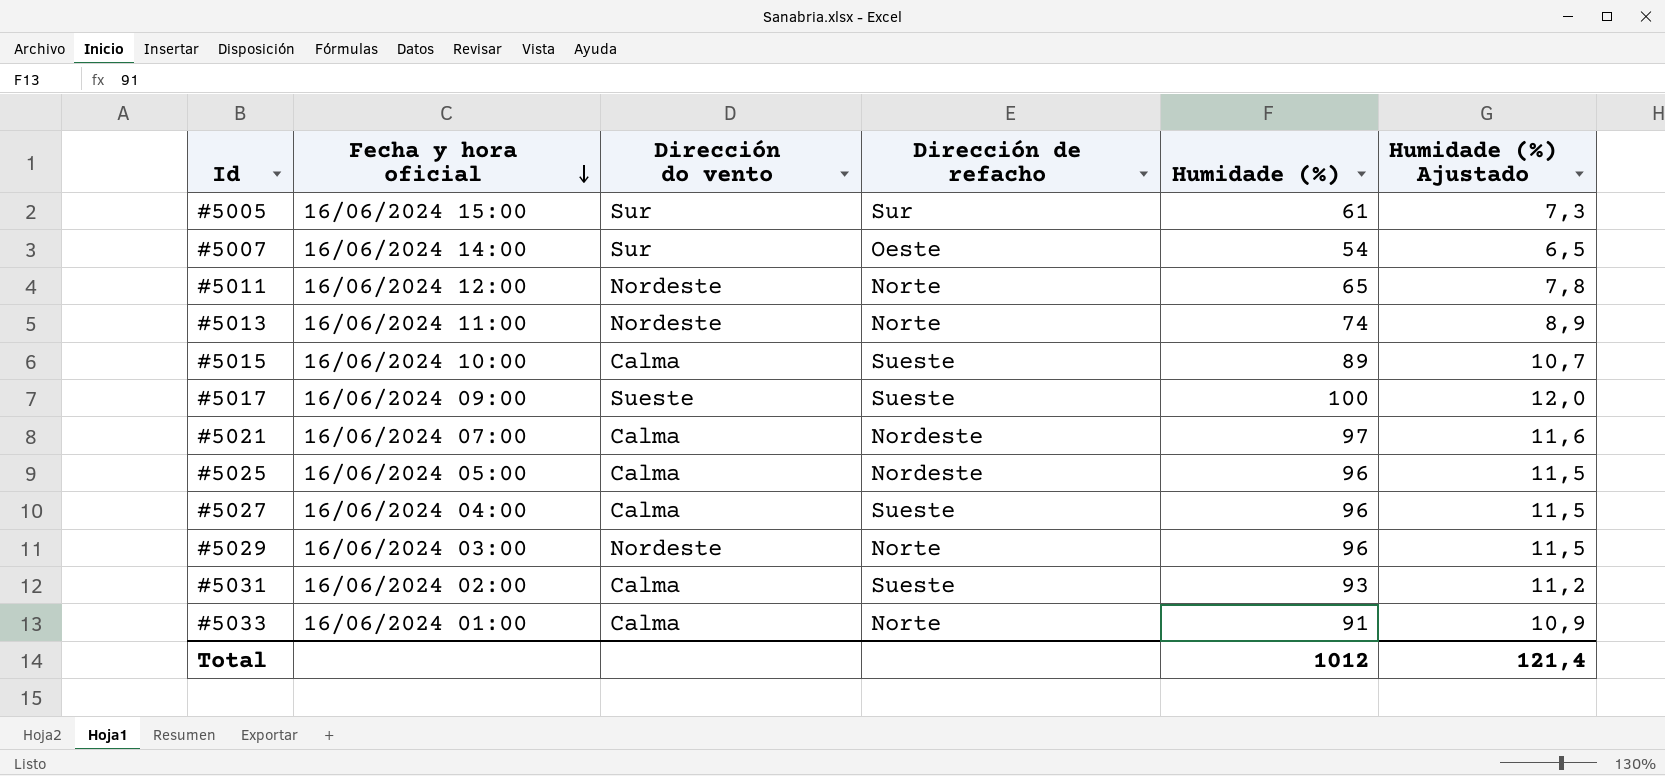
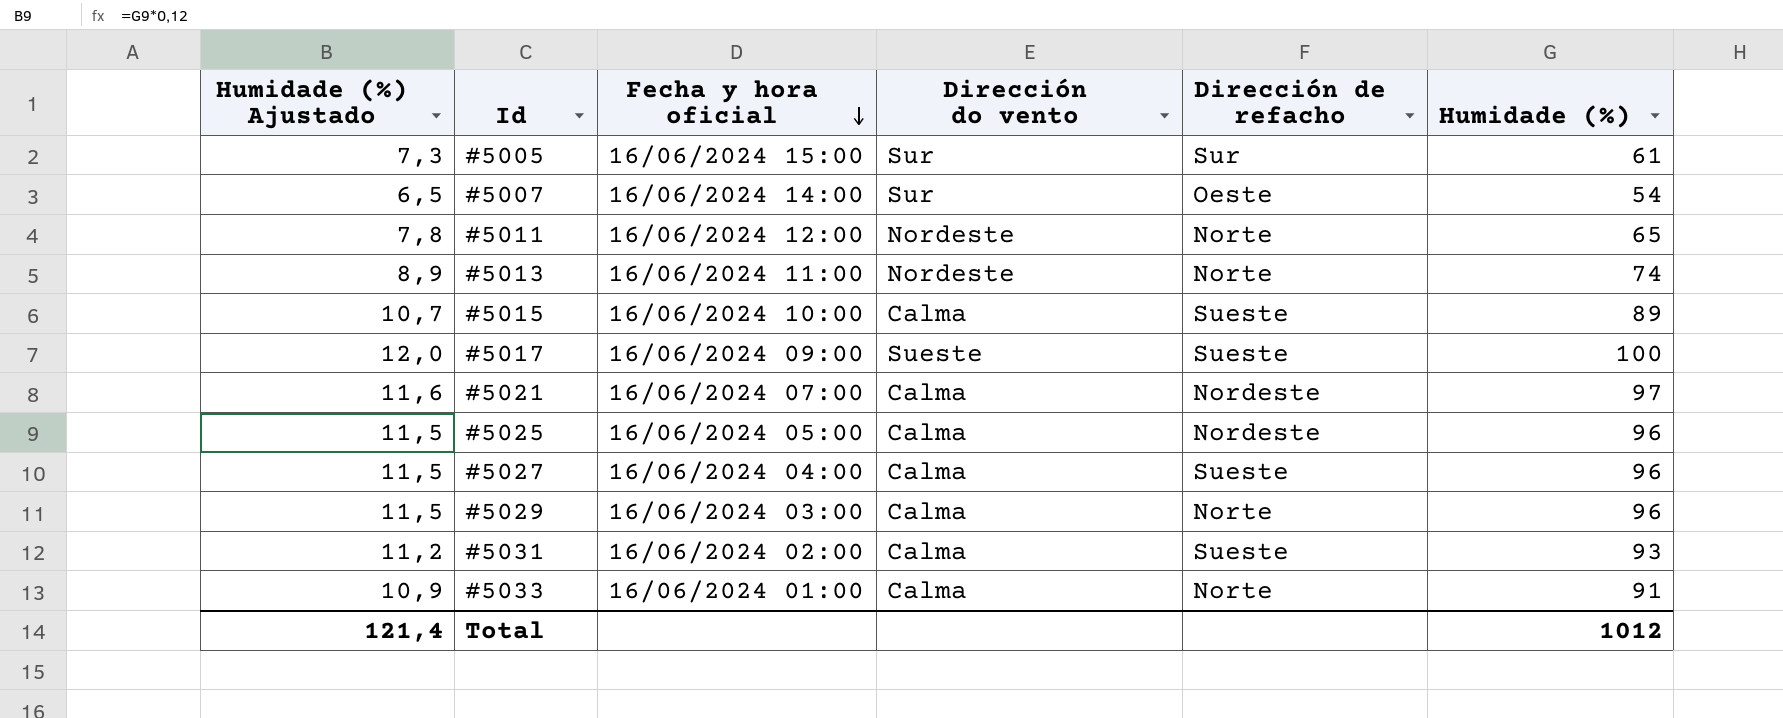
column Humidade (%) Ajustado | position: 6 -> 1
#5029 | Dirección do vento: Nordeste -> Calma

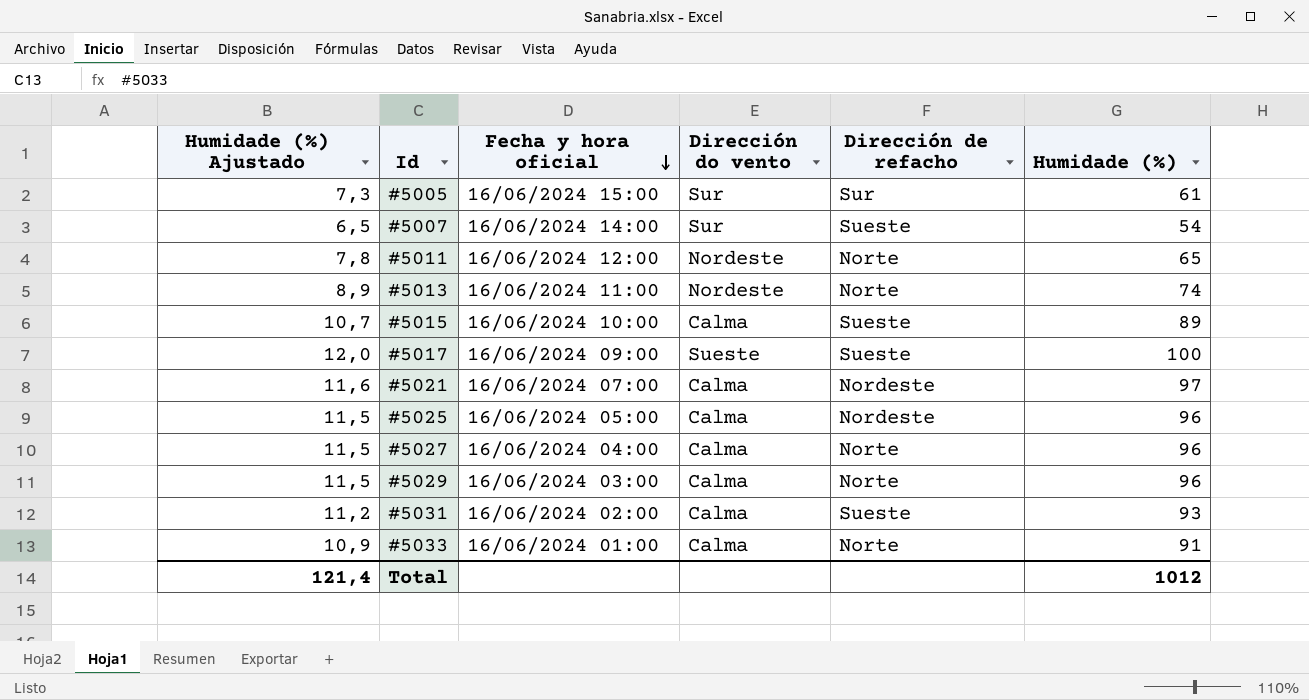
#5007 | Dirección de refacho: Oeste -> Sueste
#5027 | Dirección de refacho: Sueste -> Norte

